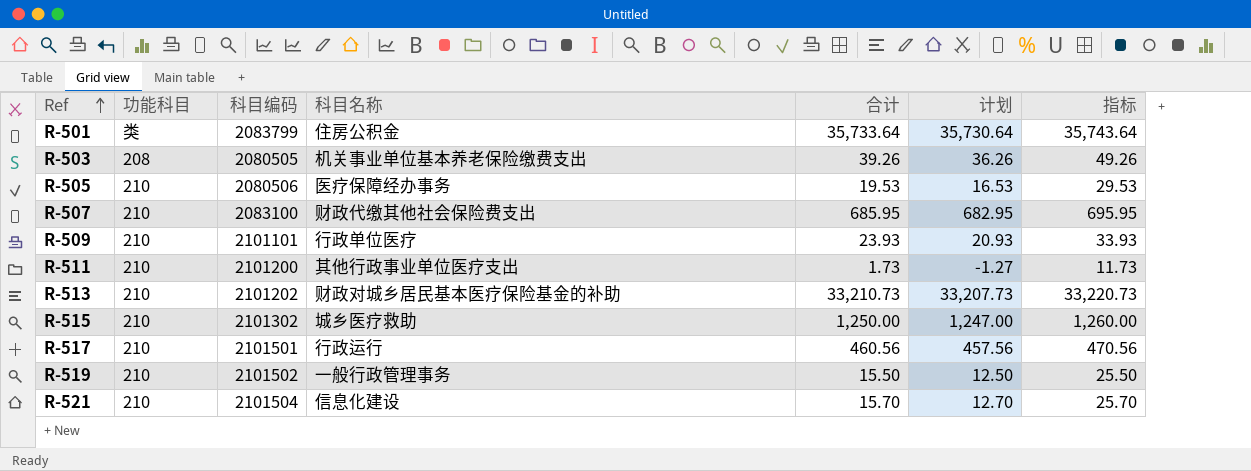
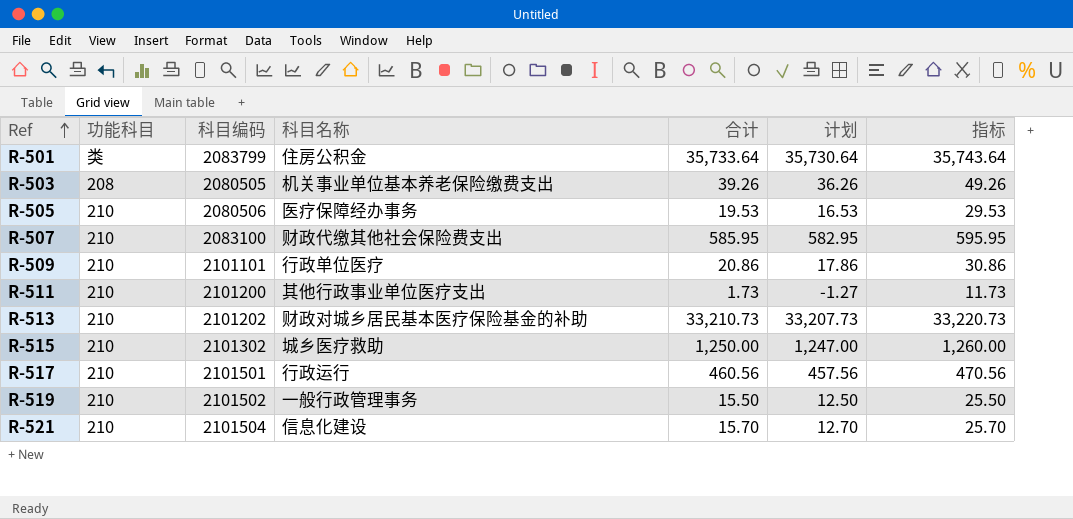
R-507 | 合计: 685.95 -> 585.95
R-507 | 计划: 682.95 -> 582.95
R-507 | 指标: 695.95 -> 595.95
R-509 | 合计: 23.93 -> 20.86
R-509 | 计划: 20.93 -> 17.86
R-509 | 指标: 33.93 -> 30.86

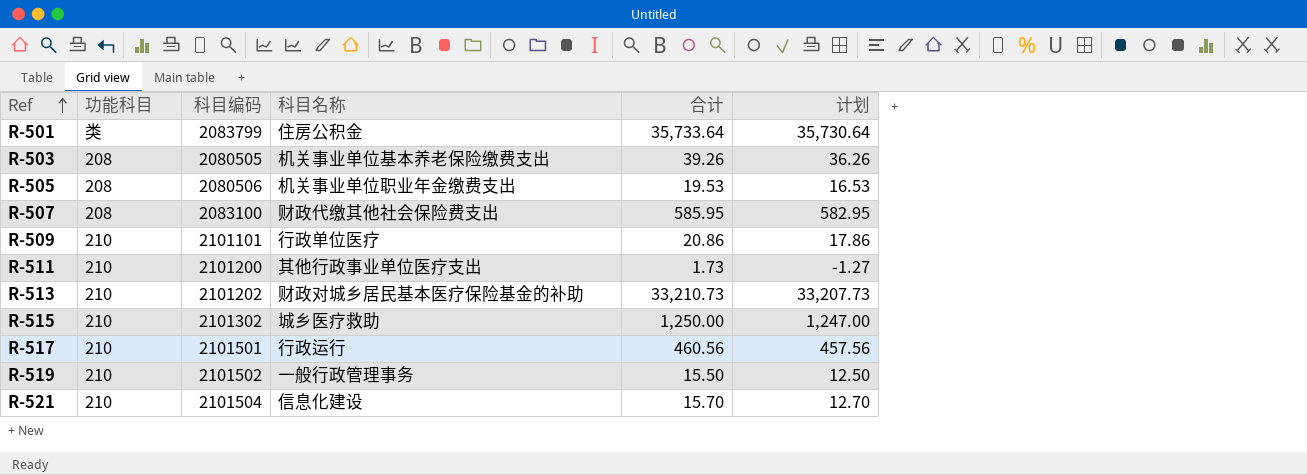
column 指标 | formula: [合计] + 10 -> none
R-505 | 功能科目: 210 -> 208
R-505 | 科目名称: 医疗保障经办事务 -> 机关事业单位职业年金缴费支出
R-507 | 功能科目: 210 -> 208

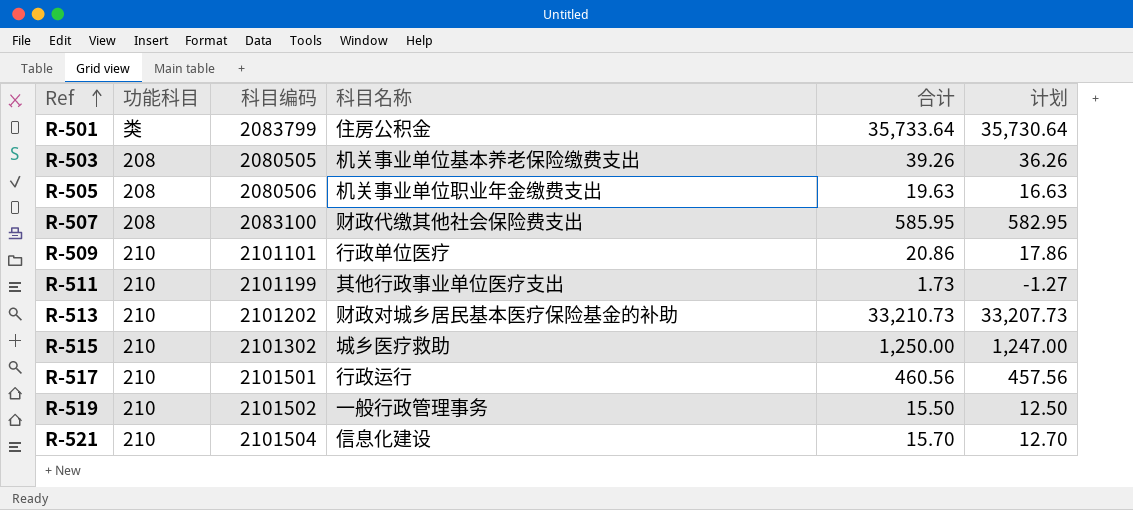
R-505 | 合计: 19.53 -> 19.63
R-505 | 计划: 16.53 -> 16.63
R-511 | 科目编码: 2101200 -> 2101199

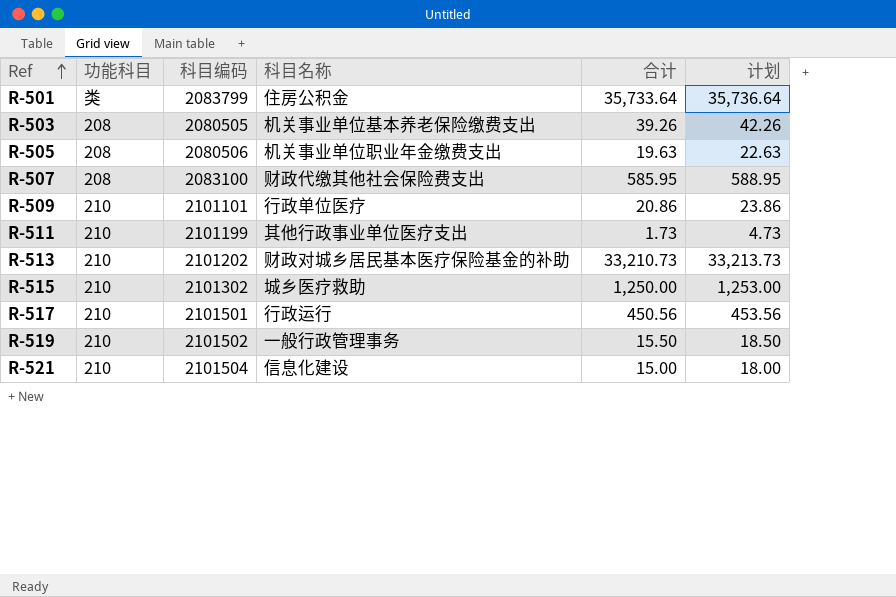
column 计划 | formula: [合计] - 3 -> [合计] + 3
R-517 | 合计: 460.56 -> 450.56
R-521 | 合计: 15.70 -> 15.00

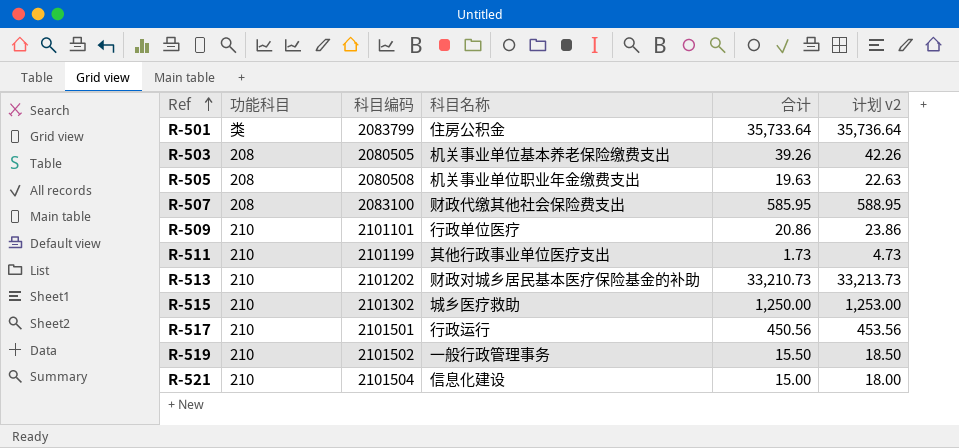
column name: 计划 -> 计划 v2
R-505 | 科目编码: 2080506 -> 2080508

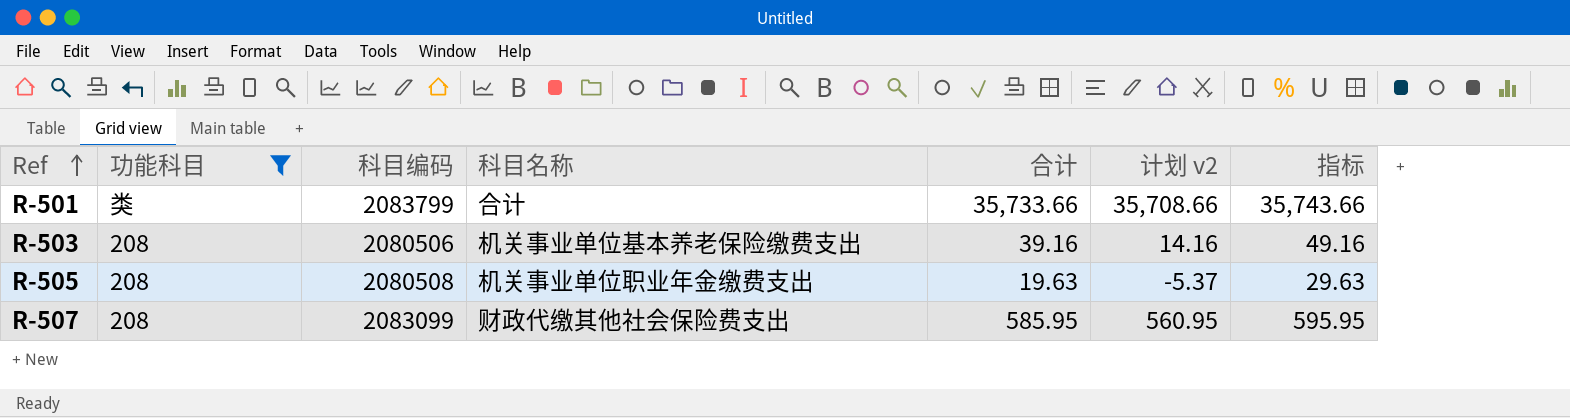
filter: none -> 功能科目 != 210
column 计划 v2 | formula: [合计] + 3 -> [合计] - 25
column 指标 | formula: none -> [合计] + 10
R-501 | 科目名称: 住房公积金 -> 合计
R-501 | 合计: 35,733.64 -> 35,733.66
R-503 | 科目编码: 2080505 -> 2080506
R-503 | 合计: 39.26 -> 39.16
R-507 | 科目编码: 2083100 -> 2083099

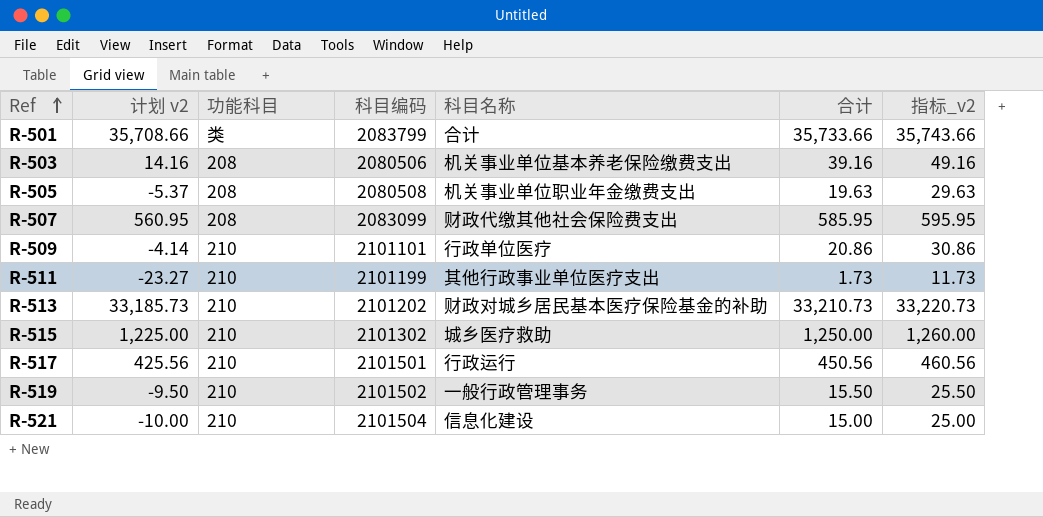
filter: 功能科目 != 210 -> none
column 计划 v2 | position: 6 -> 2
column name: 指标 -> 指标_v2

